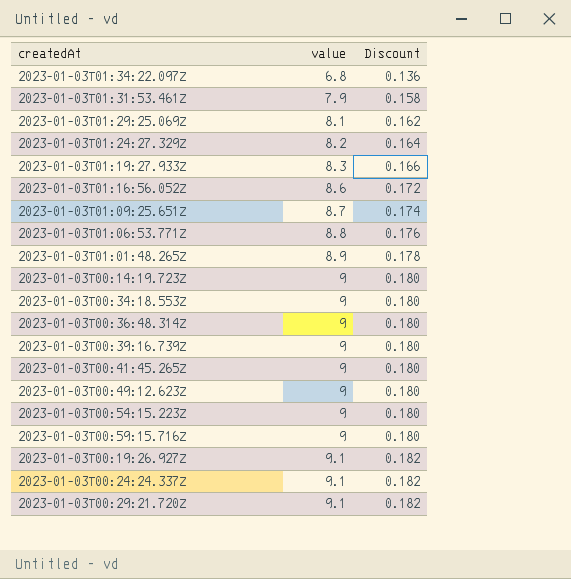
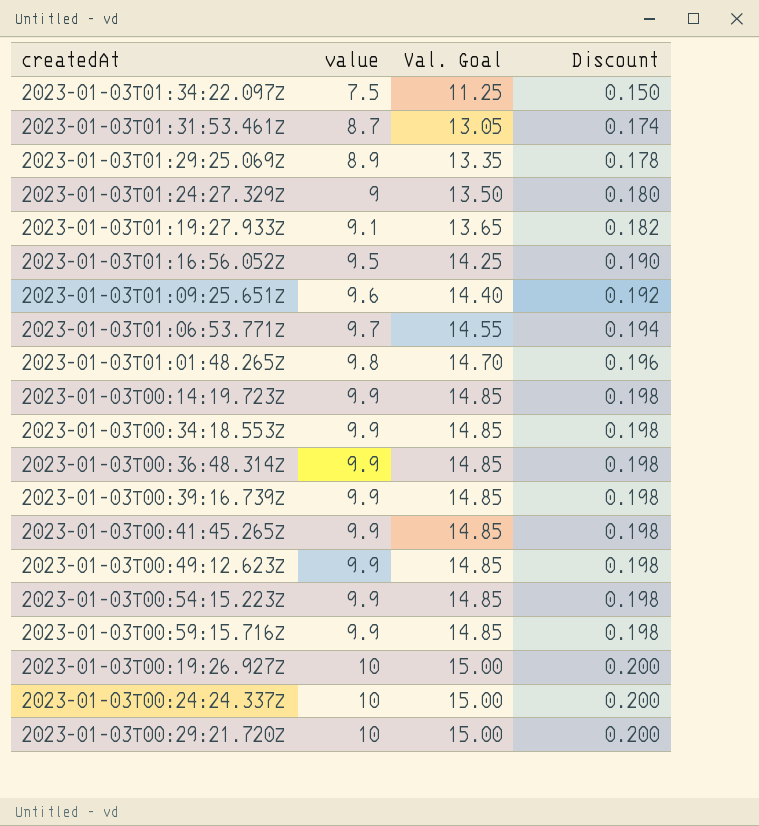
column Val. Goal | formula: none -> [value] * 1.5
2023-01-03T01:34:22.097Z | value: 6.8 -> 7.5
2023-01-03T01:34:22.097Z | Discount: 0.136 -> 0.150
2023-01-03T01:31:53.461Z | value: 7.9 -> 8.7
2023-01-03T01:31:53.461Z | Discount: 0.158 -> 0.174
2023-01-03T01:29:25.069Z | value: 8.1 -> 8.9
2023-01-03T01:29:25.069Z | Discount: 0.162 -> 0.178
2023-01-03T01:24:27.329Z | value: 8.2 -> 9
2023-01-03T01:24:27.329Z | Discount: 0.164 -> 0.180
2023-01-03T01:19:27.933Z | value: 8.3 -> 9.1
2023-01-03T01:19:27.933Z | Discount: 0.166 -> 0.182
2023-01-03T01:16:56.052Z | value: 8.6 -> 9.5
2023-01-03T01:16:56.052Z | Discount: 0.172 -> 0.190
2023-01-03T01:09:25.651Z | value: 8.7 -> 9.6
2023-01-03T01:09:25.651Z | Discount: 0.174 -> 0.192
2023-01-03T01:06:53.771Z | value: 8.8 -> 9.7
2023-01-03T01:06:53.771Z | Discount: 0.176 -> 0.194
2023-01-03T01:01:48.265Z | value: 8.9 -> 9.8
2023-01-03T01:01:48.265Z | Discount: 0.178 -> 0.196
2023-01-03T00:14:19.723Z | value: 9 -> 9.9
2023-01-03T00:14:19.723Z | Discount: 0.180 -> 0.198
2023-01-03T00:34:18.553Z | value: 9 -> 9.9
2023-01-03T00:34:18.553Z | Discount: 0.180 -> 0.198
2023-01-03T00:36:48.314Z | value: 9 -> 9.9
2023-01-03T00:36:48.314Z | Discount: 0.180 -> 0.198
2023-01-03T00:39:16.739Z | value: 9 -> 9.9
2023-01-03T00:39:16.739Z | Discount: 0.180 -> 0.198
2023-01-03T00:41:45.265Z | value: 9 -> 9.9
2023-01-03T00:41:45.265Z | Discount: 0.180 -> 0.198
2023-01-03T00:49:12.623Z | value: 9 -> 9.9
2023-01-03T00:49:12.623Z | Discount: 0.180 -> 0.198
2023-01-03T00:54:15.223Z | value: 9 -> 9.9
2023-01-03T00:54:15.223Z | Discount: 0.180 -> 0.198
2023-01-03T00:59:15.716Z | value: 9 -> 9.9
2023-01-03T00:59:15.716Z | Discount: 0.180 -> 0.198
2023-01-03T00:19:26.927Z | value: 9.1 -> 10
2023-01-03T00:19:26.927Z | Discount: 0.182 -> 0.200
2023-01-03T00:24:24.337Z | value: 9.1 -> 10
2023-01-03T00:24:24.337Z | Discount: 0.182 -> 0.200
2023-01-03T00:29:21.720Z | value: 9.1 -> 10
2023-01-03T00:29:21.720Z | Discount: 0.182 -> 0.200

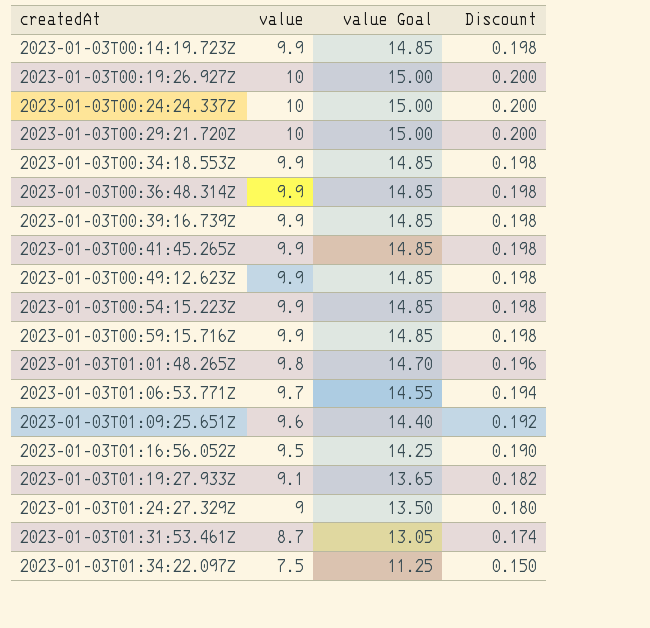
row order: value ascending -> createdAt ascending
column name: Val. Goal -> value Goal
row 2023-01-03T01:29:25.069Z: 8.9 | 13.35 | 0.178 -> none

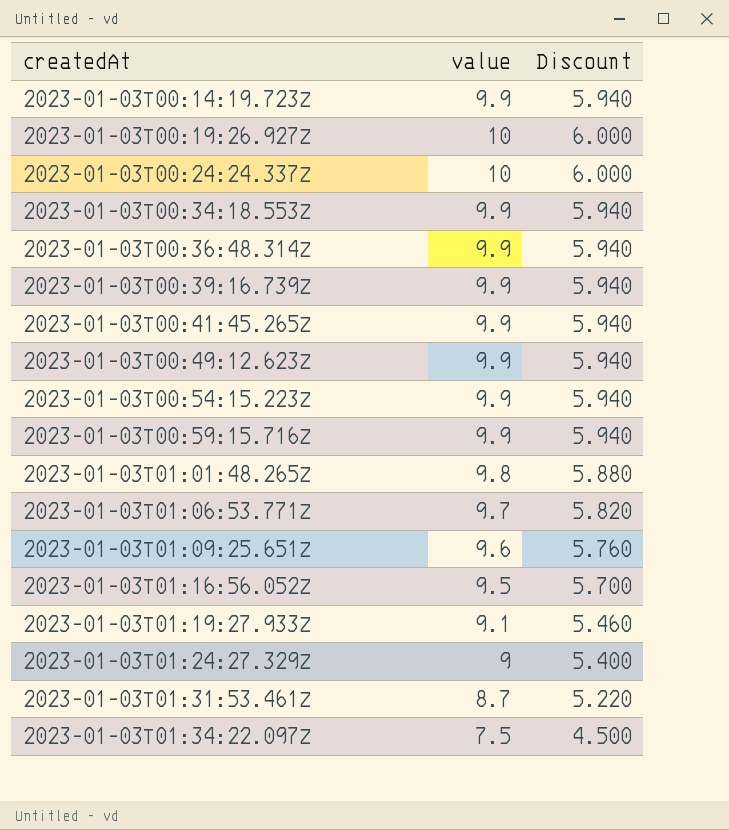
column value Goal | formula: [value] * 1.5 -> none
column Discount | formula: [value] * 0.02 -> [value] * 0.6
row 2023-01-03T00:29:21.720Z: 10 | 15.00 | 0.200 -> none

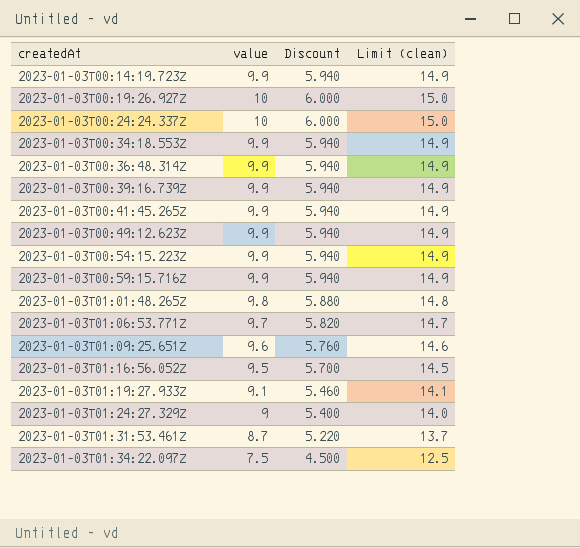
column Limit (clean) | formula: none -> [value] + 5

